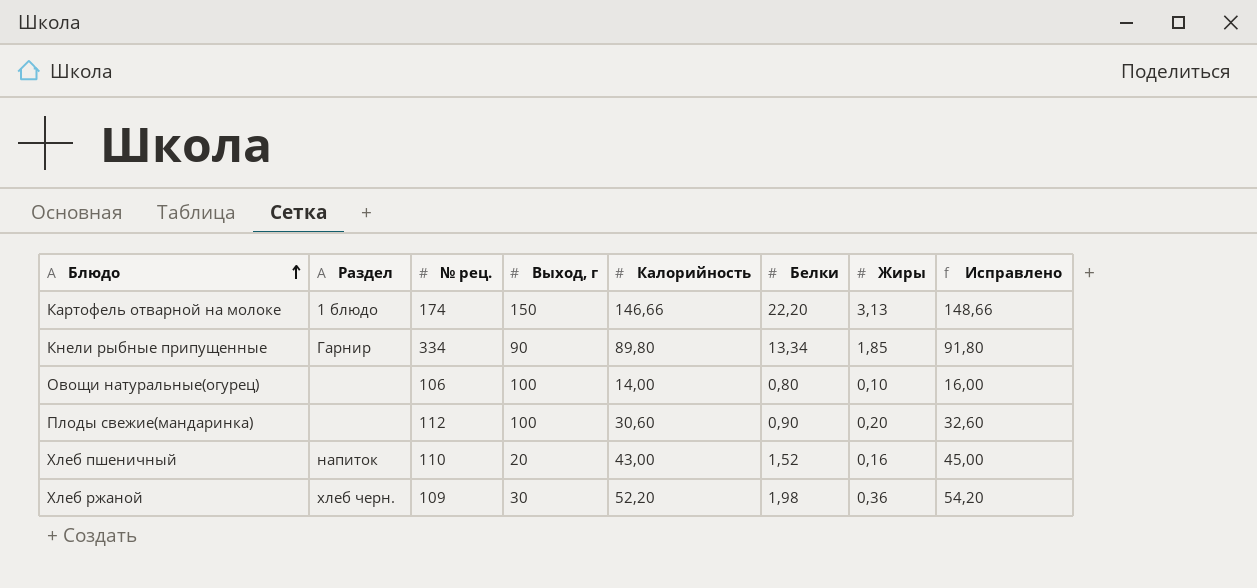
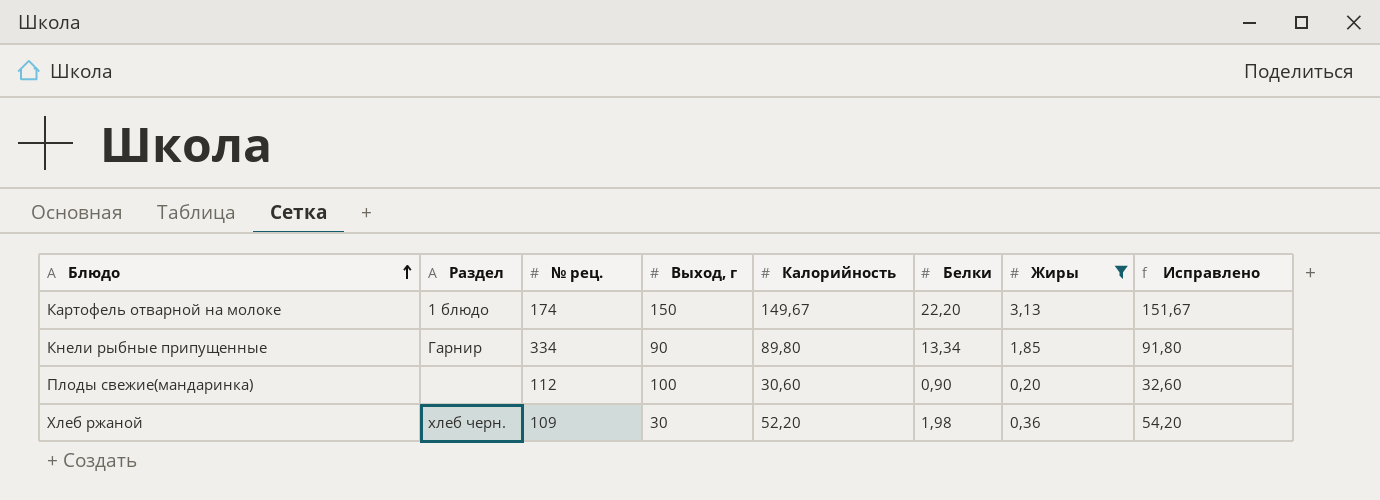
filter: none -> Жиры >= 0,20
Картофель отварной на молоке | Калорийность: 146,66 -> 149,67
Картофель отварной на молоке | Исправлено: 148,66 -> 151,67

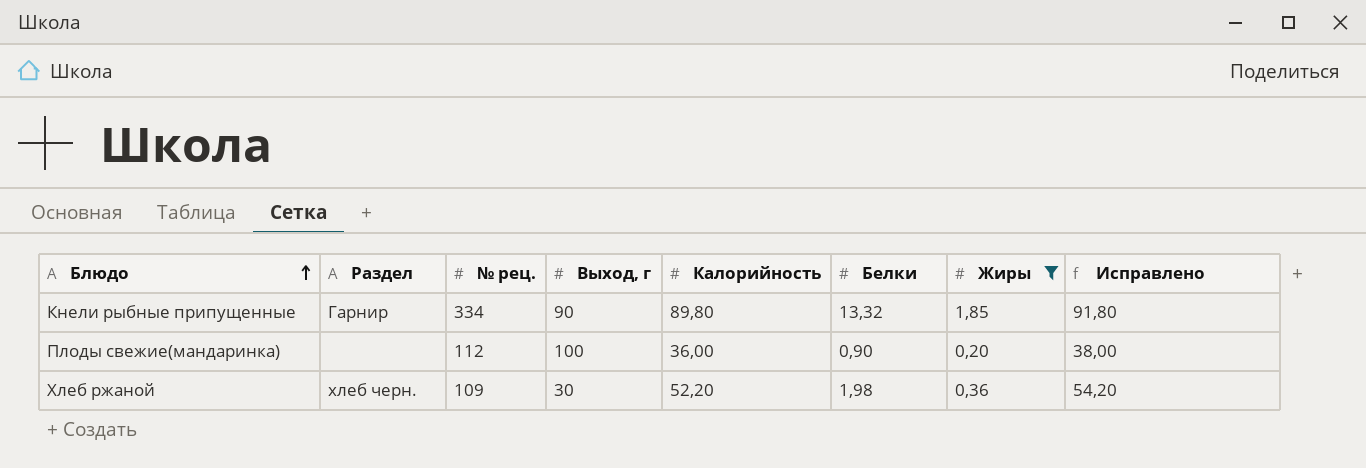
row Картофель отварной на молоке: 1 блюдо | 174 | 150 | 149,67 | 22,20 | 3,13 | 151,67 -> none
Кнели рыбные припущенные | Белки: 13,34 -> 13,32
Плоды свежие(мандаринка) | Калорийность: 30,60 -> 36,00
Плоды свежие(мандаринка) | Исправлено: 32,60 -> 38,00

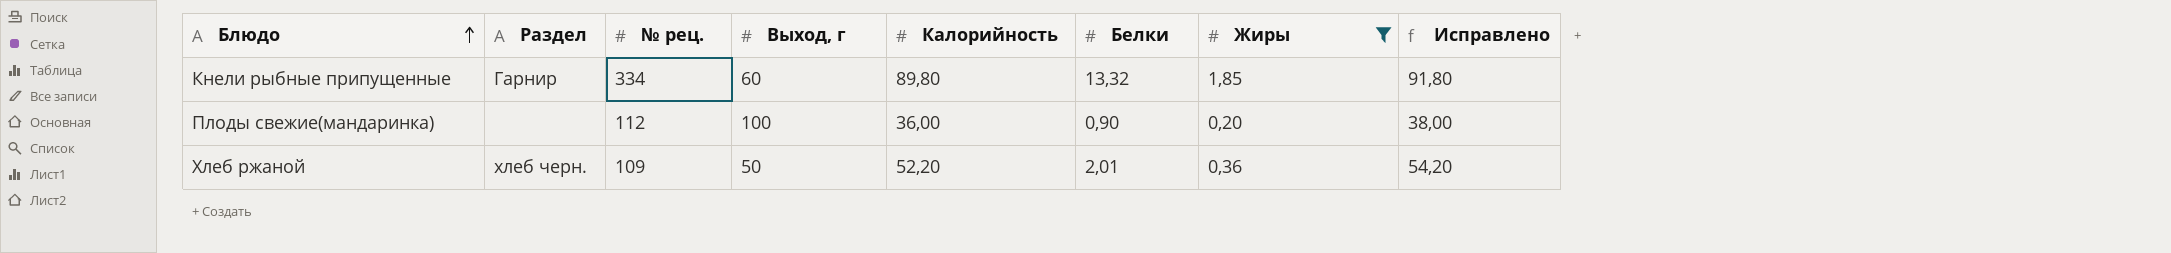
Кнели рыбные припущенные | Выход, г: 90 -> 60
Хлеб ржаной | Выход, г: 30 -> 50
Хлеб ржаной | Белки: 1,98 -> 2,01

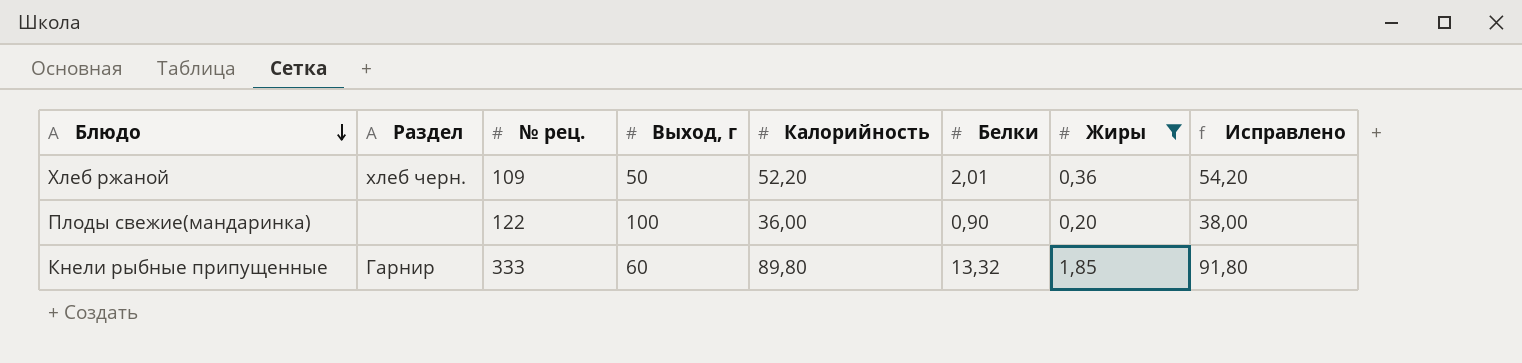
row order: Блюдо ascending -> Блюдо descending
Плоды свежие(мандаринка) | № рец.: 112 -> 122
Кнели рыбные припущенные | № рец.: 334 -> 333

